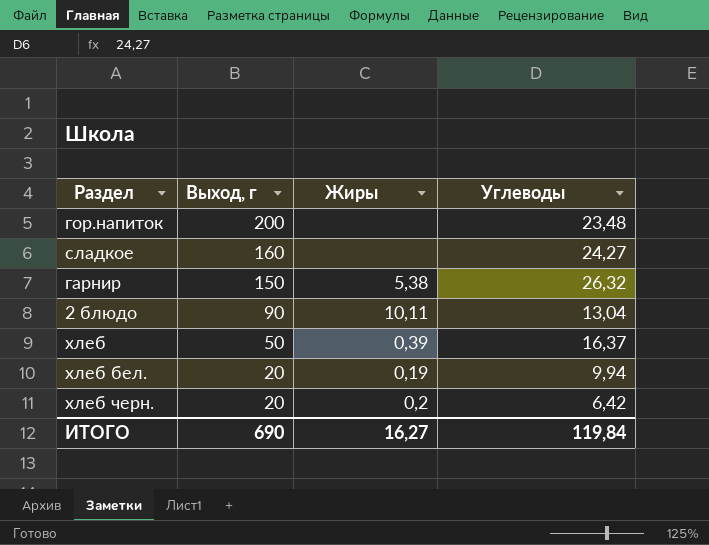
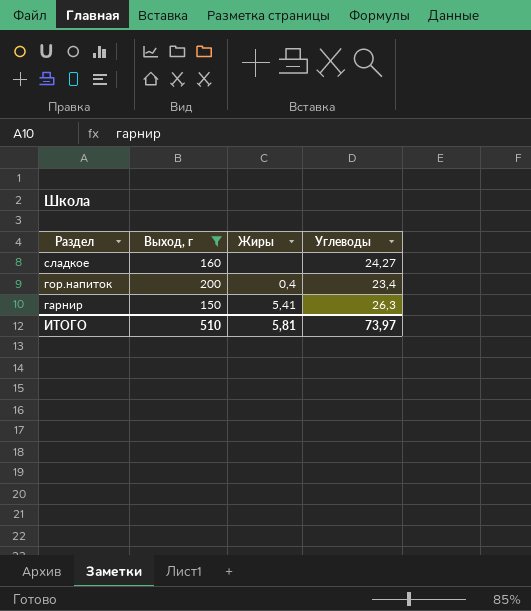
filter: none -> Выход, г >= 150
row order: Выход, г descending -> Раздел descending
гор.напиток | Жиры: none -> 0,4
гор.напиток | Углеводы: 23,48 -> 23,4
гарнир | Жиры: 5,38 -> 5,41
гарнир | Углеводы: 26,32 -> 26,3
ИТОГО | Выход, г: 690 -> 510
ИТОГО | Жиры: 16,27 -> 5,81
ИТОГО | Углеводы: 119,84 -> 73,97

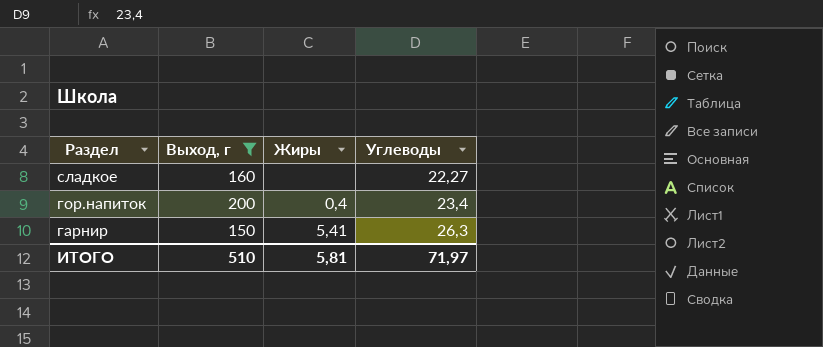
сладкое | Углеводы: 24,27 -> 22,27
ИТОГО | Углеводы: 73,97 -> 71,97

